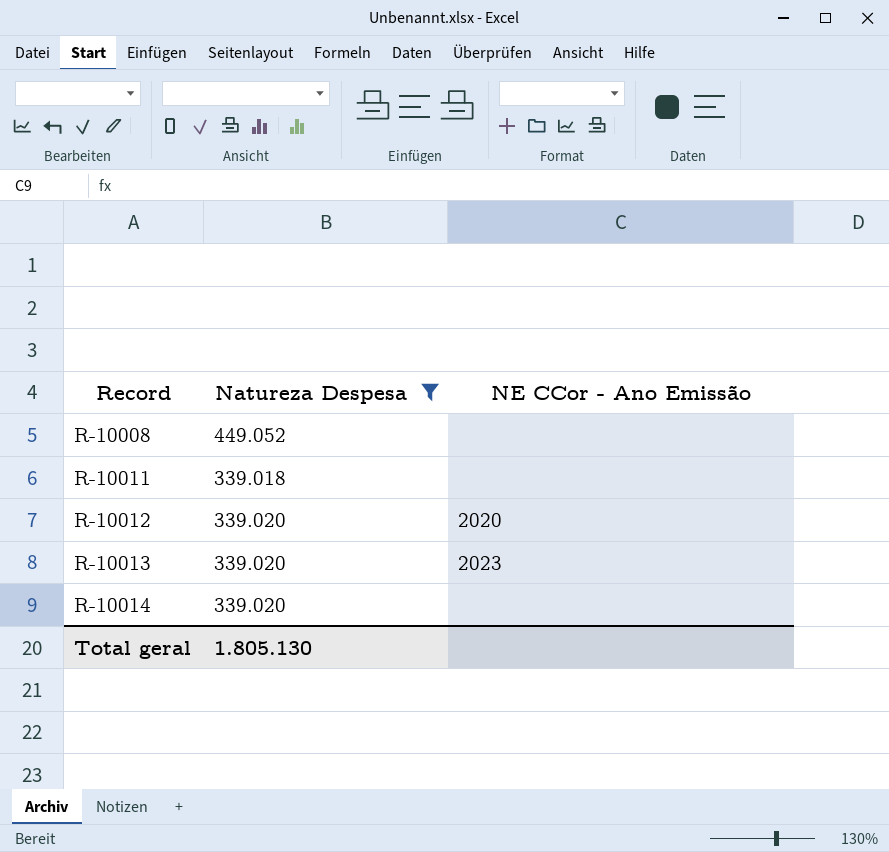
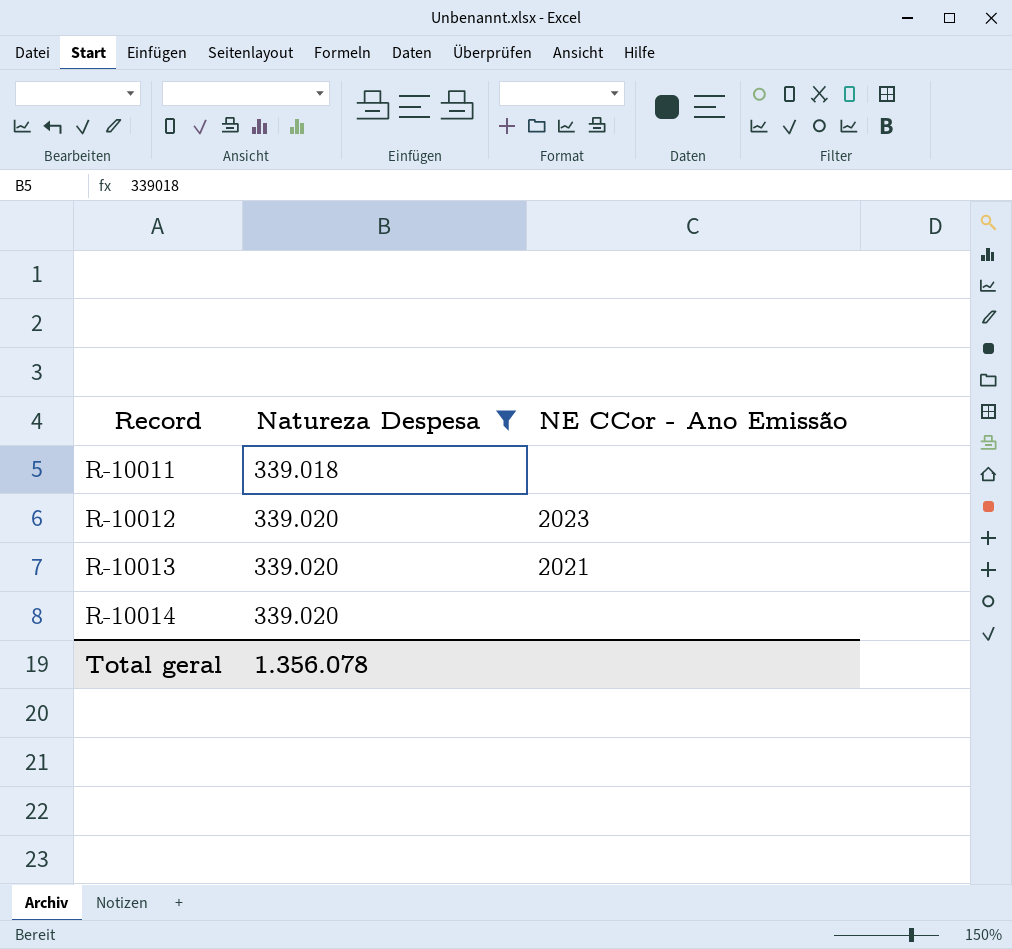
row R-10008: 449.052 | none -> none
R-10012 | NE CCor - Ano Emissão: 2020 -> 2023
R-10013 | NE CCor - Ano Emissão: 2023 -> 2021
Total geral | Natureza Despesa: 1.805.130 -> 1.356.078

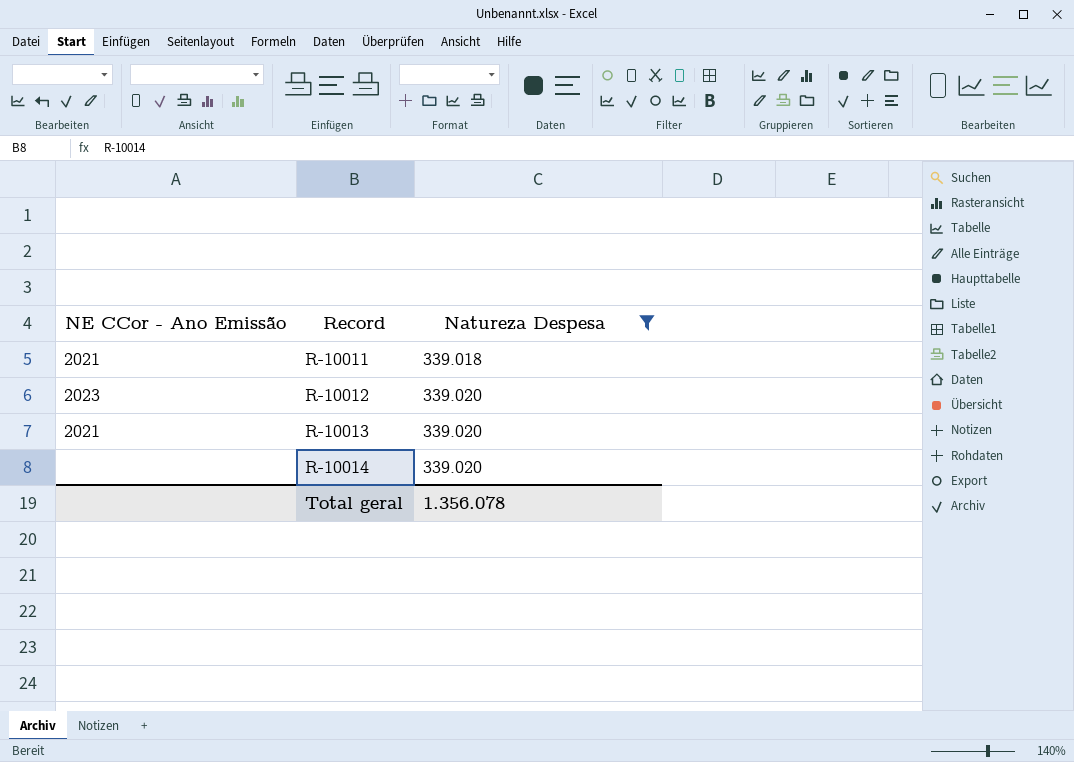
column NE CCor - Ano Emissão | position: 3 -> 1
R-10011 | NE CCor - Ano Emissão: none -> 2021

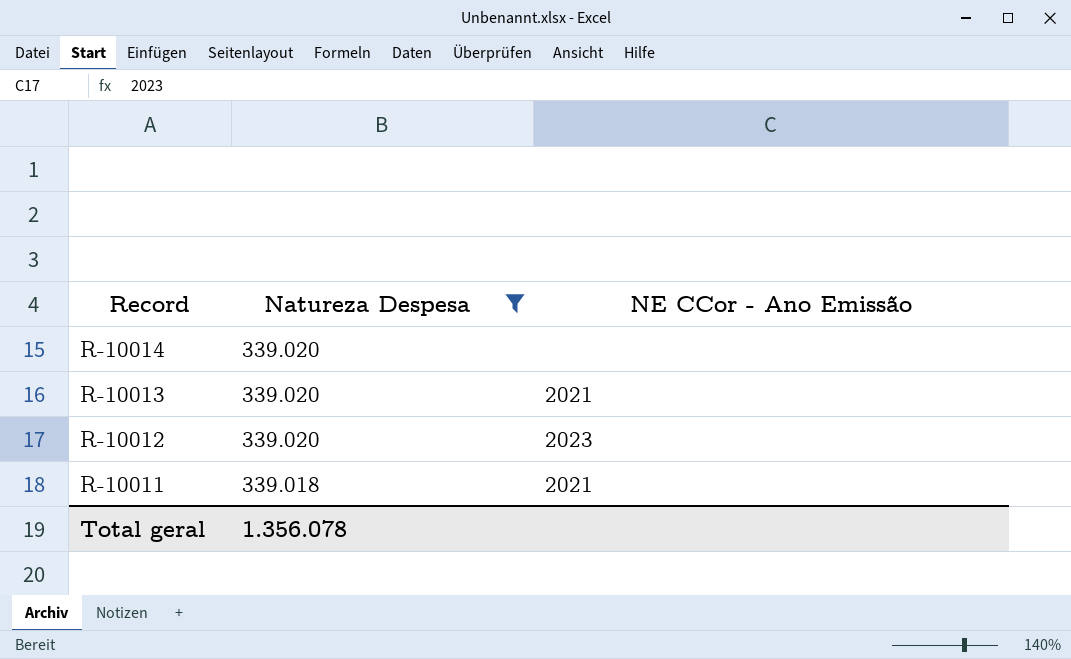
row order: Record ascending -> Record descending
column NE CCor - Ano Emissão | position: 1 -> 3

